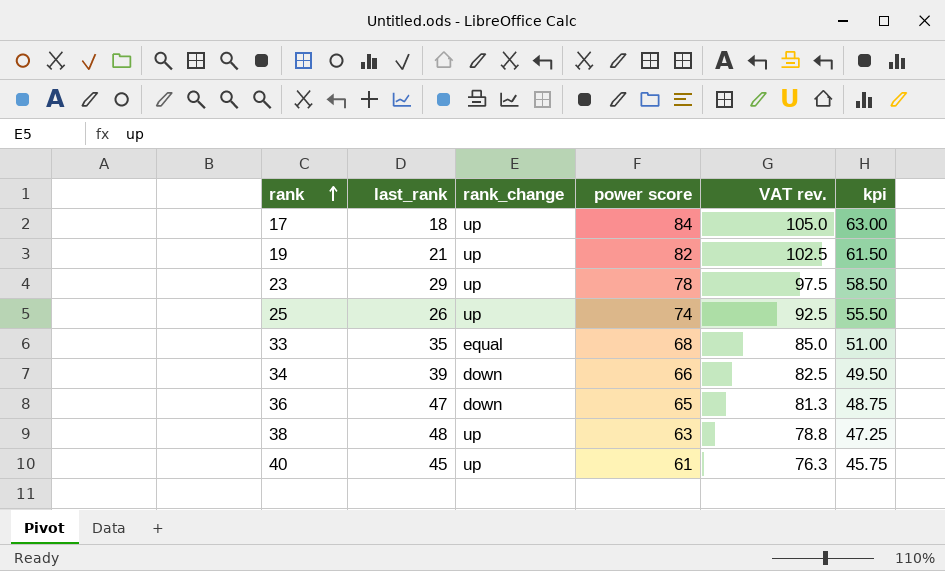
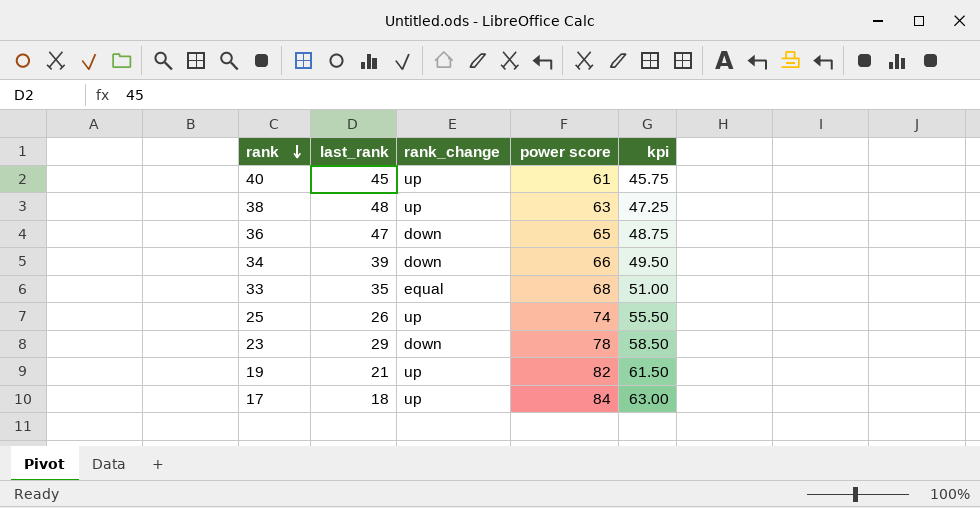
row order: rank ascending -> rank descending
column VAT rev. | formula: [power score] * 1.25 -> none
23 | rank_change: up -> down

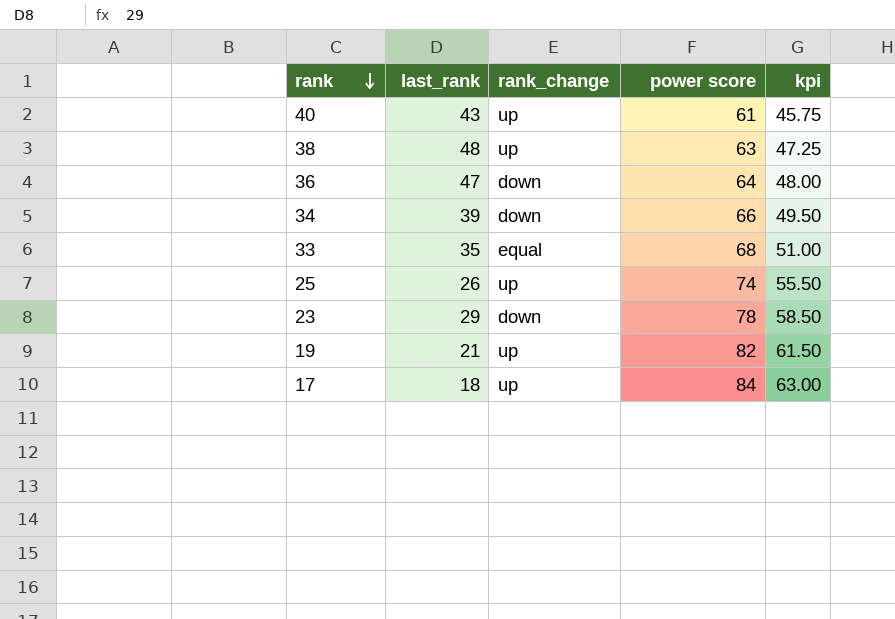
40 | last_rank: 45 -> 43
36 | power score: 65 -> 64
36 | kpi: 48.75 -> 48.00

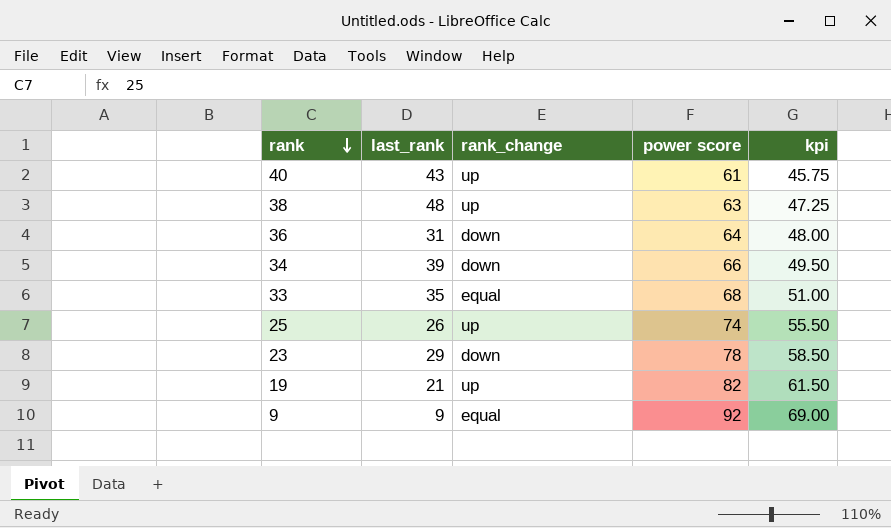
row 17: 18 | up | 84 | 63.00 -> none
36 | last_rank: 47 -> 31
row 9: none -> 9 | equal | 92 | 69.00

